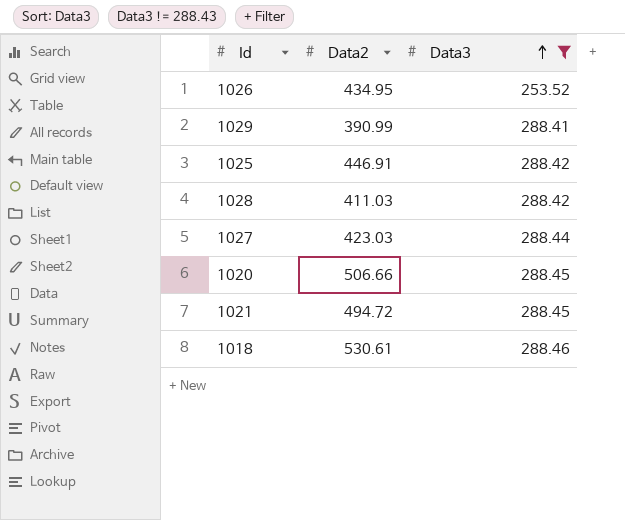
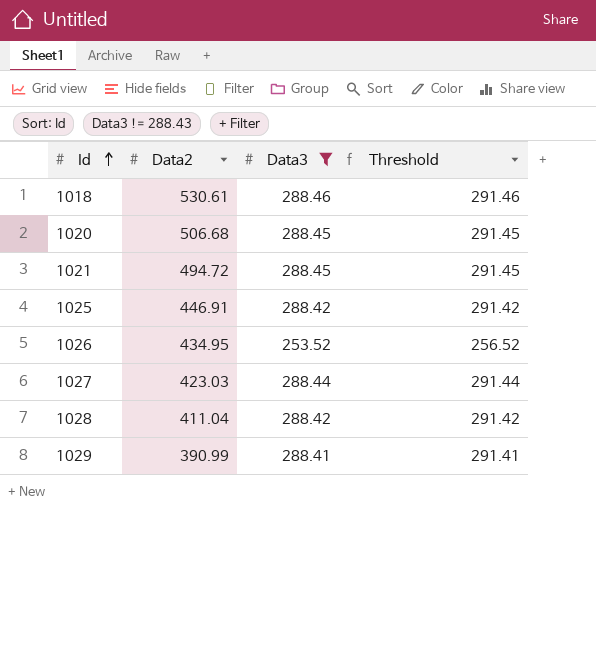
row order: Data3 ascending -> Id ascending
column Threshold | formula: none -> [Data3] + 3
1020 | Data2: 506.66 -> 506.68
1028 | Data2: 411.03 -> 411.04

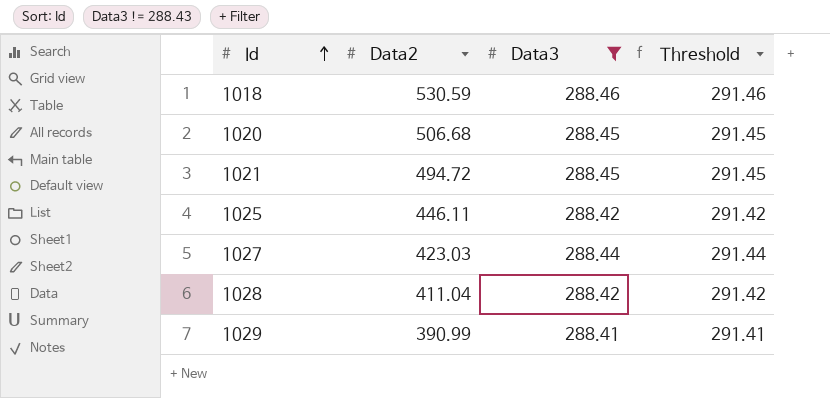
row 1026: 434.95 | 253.52 | 256.52 -> none
1018 | Data2: 530.61 -> 530.59
1025 | Data2: 446.91 -> 446.11

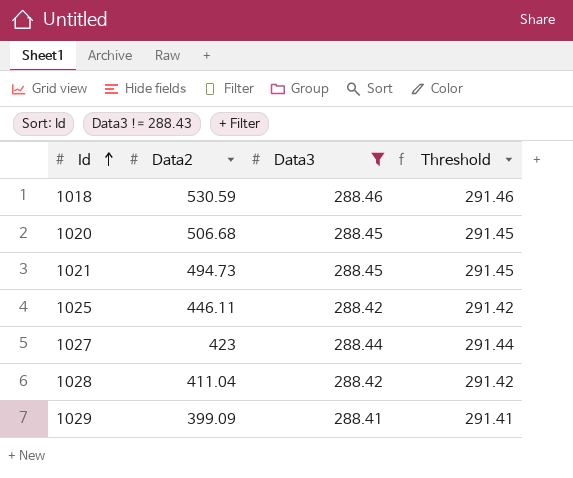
1021 | Data2: 494.72 -> 494.73
1027 | Data2: 423.03 -> 423
1029 | Data2: 390.99 -> 399.09

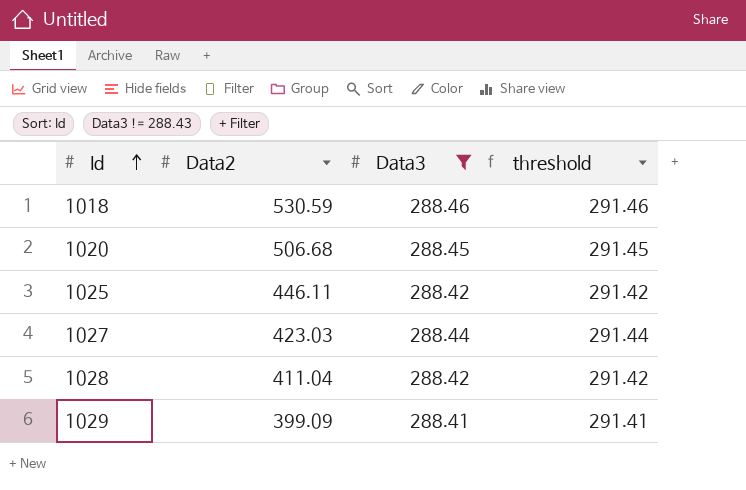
column name: Threshold -> threshold
row 1021: 494.73 | 288.45 | 291.45 -> none
1027 | Data2: 423 -> 423.03

